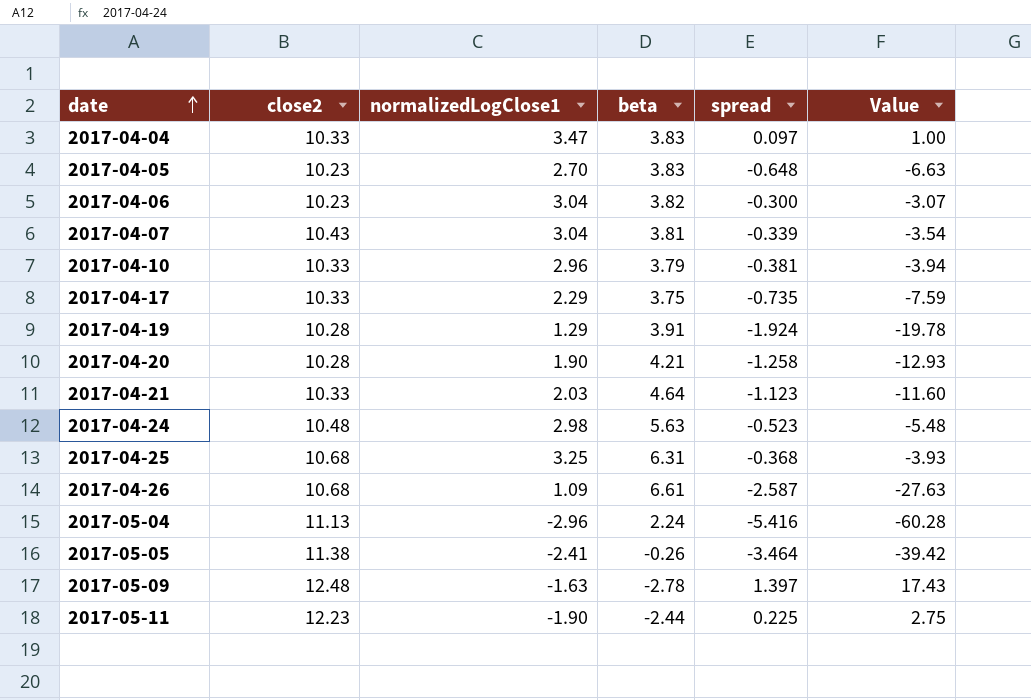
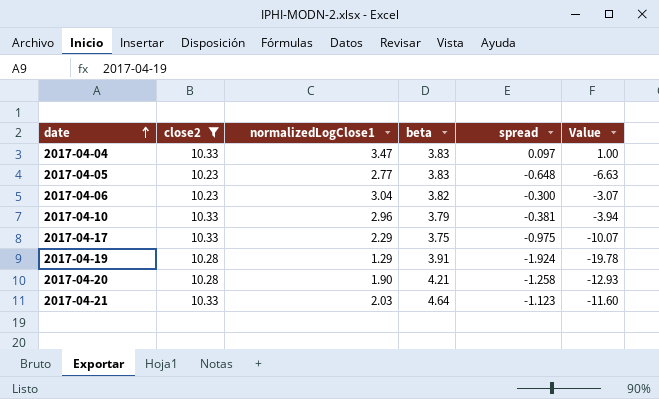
filter: none -> close2 <= 10.33
2017-04-05 | normalizedLogClose1: 2.70 -> 2.77
2017-04-17 | spread: -0.735 -> -0.975
2017-04-17 | Value: -7.59 -> -10.07

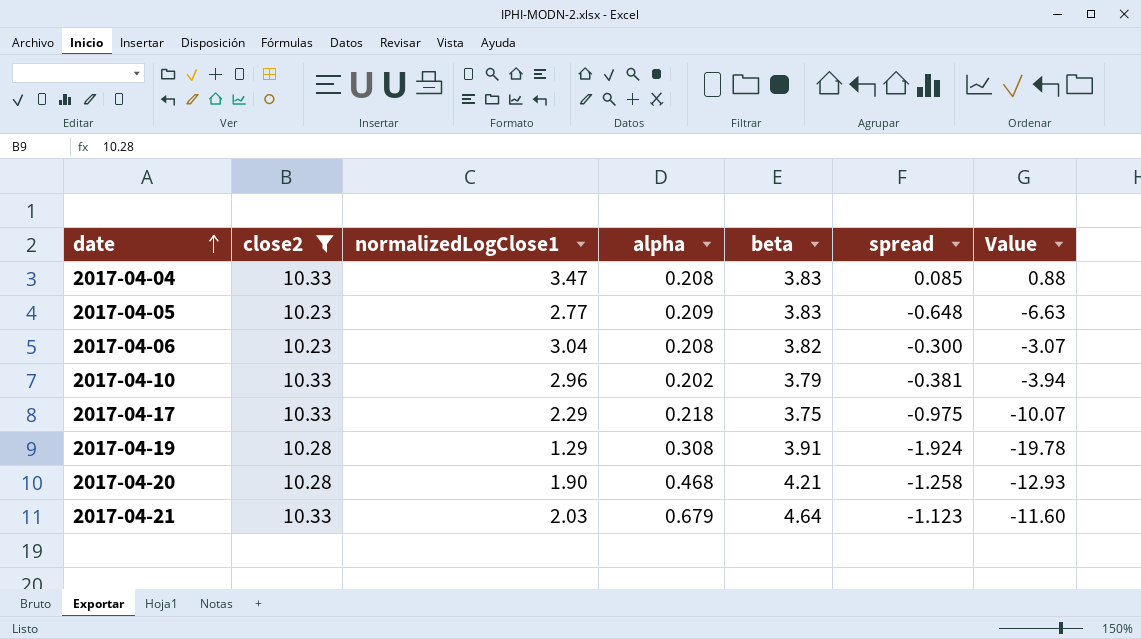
column alpha | position: none -> 4
2017-04-04 | spread: 0.097 -> 0.085
2017-04-04 | Value: 1.00 -> 0.88

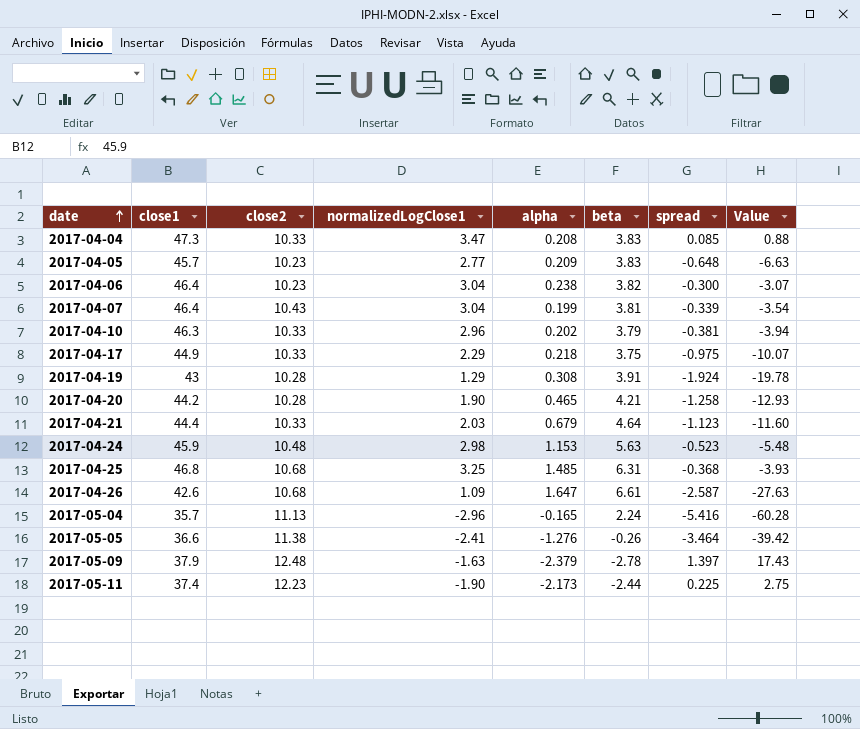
filter: close2 <= 10.33 -> none
column close1 | position: none -> 2
2017-04-06 | alpha: 0.208 -> 0.238
2017-04-20 | alpha: 0.468 -> 0.465

